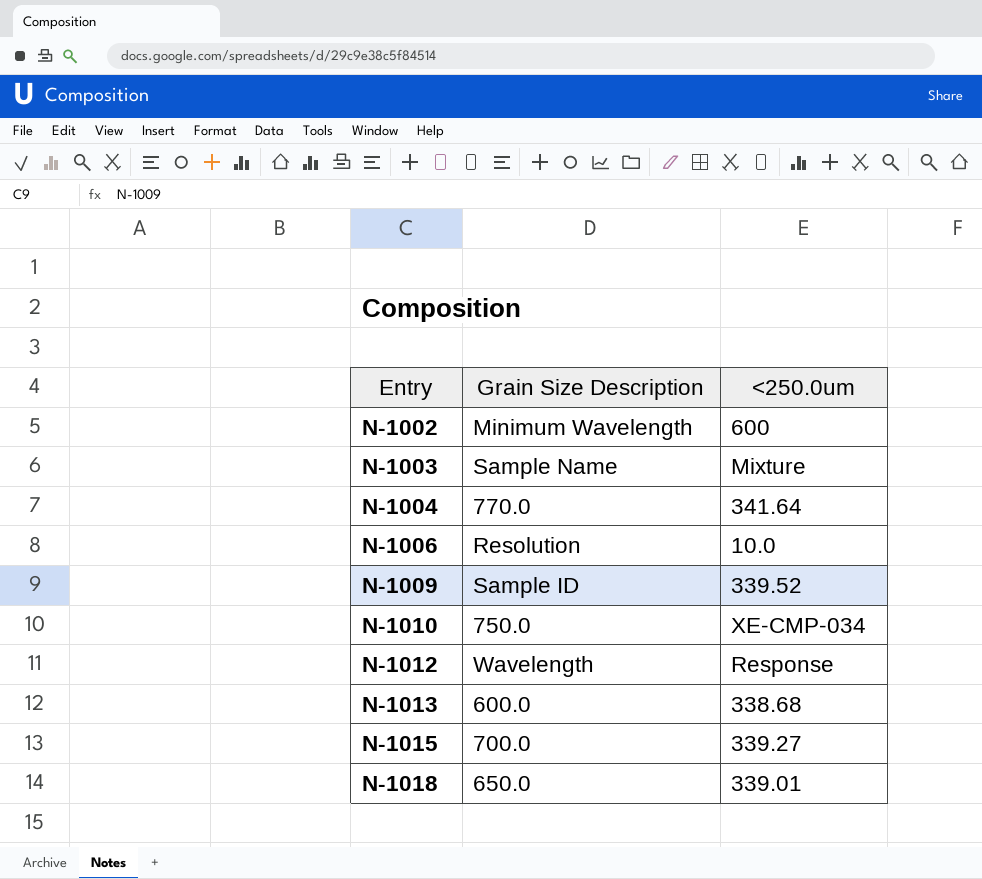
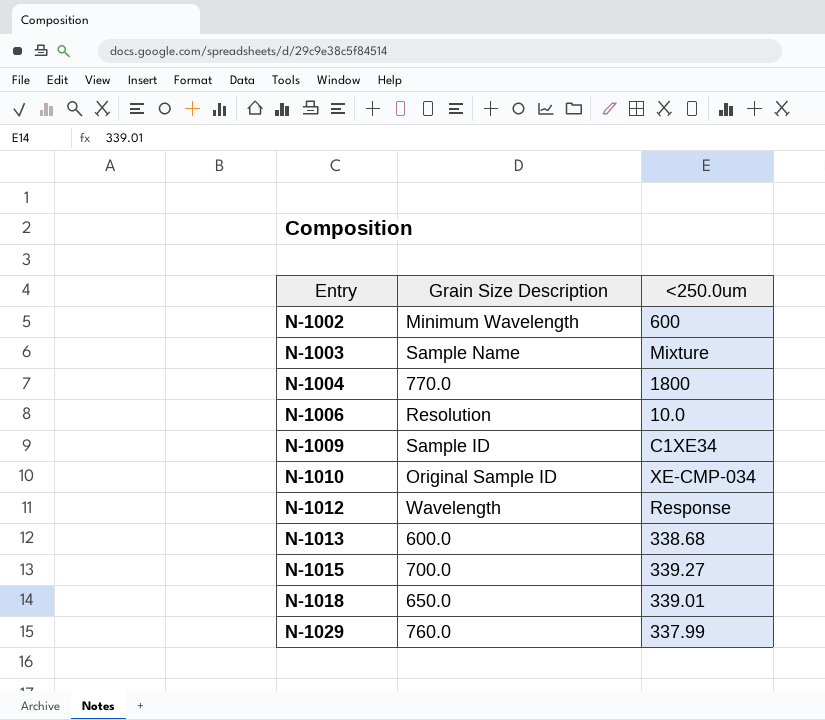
N-1004 | <250.0um: 341.64 -> 1800
N-1009 | <250.0um: 339.52 -> C1XE34
N-1010 | Grain Size Description: 750.0 -> Original Sample ID
row N-1029: none -> 760.0 | 337.99

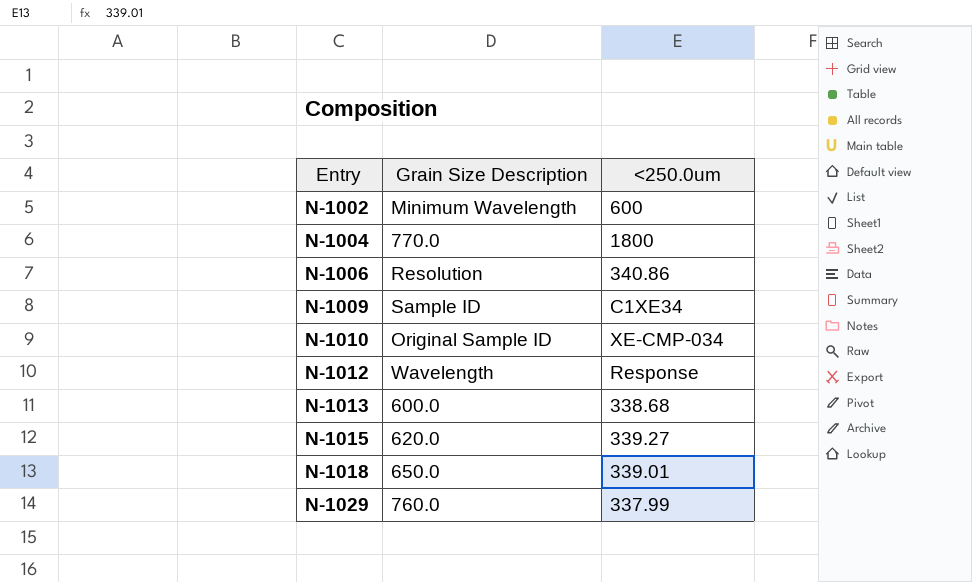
row N-1003: Sample Name | Mixture -> none
N-1006 | <250.0um: 10.0 -> 340.86
N-1015 | Grain Size Description: 700.0 -> 620.0

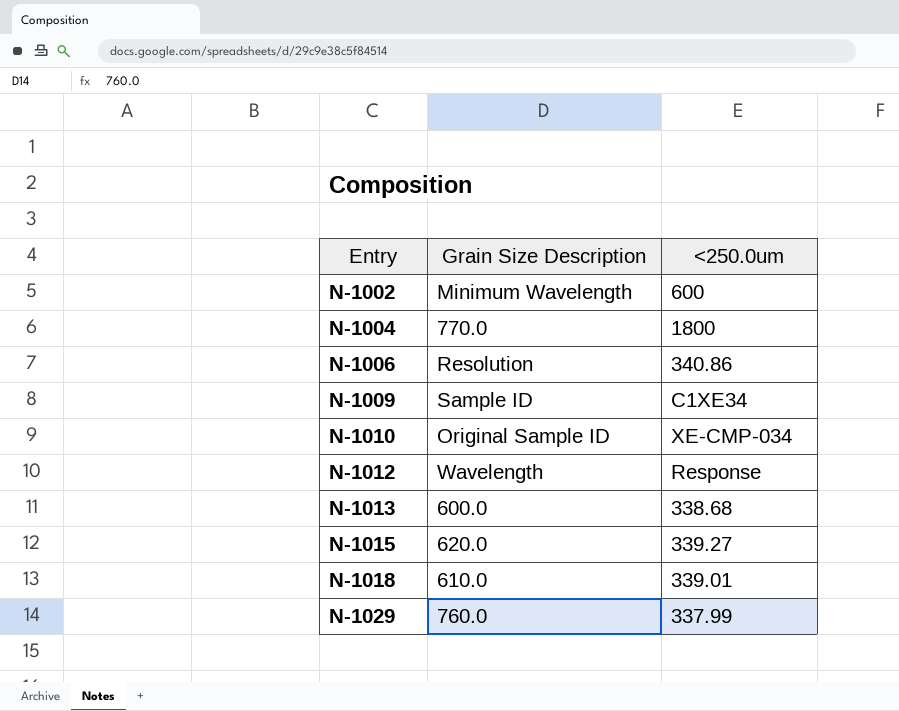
N-1018 | Grain Size Description: 650.0 -> 610.0

